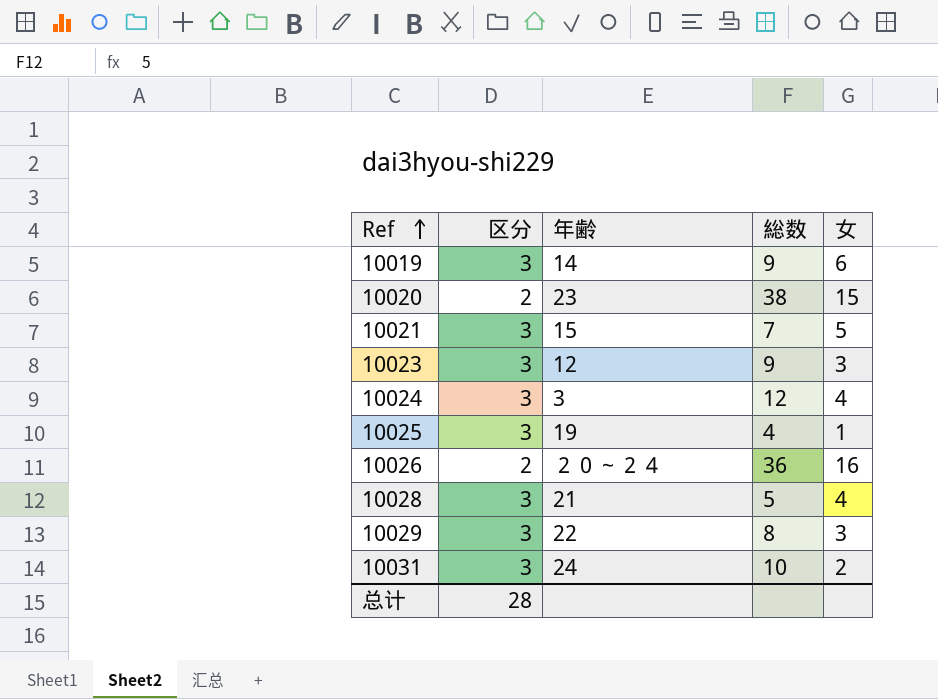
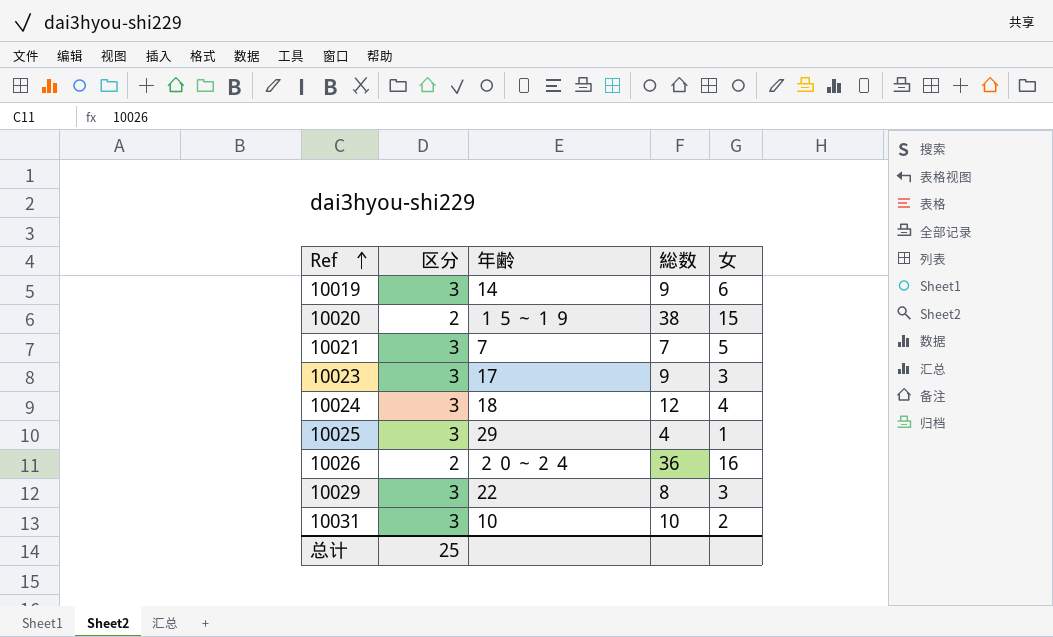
row 10028: 3 | 21 | 5 | 4 -> none
10020 | 年齢: 23 -> １５～１９
10021 | 年齢: 15 -> 7
10023 | 年齢: 12 -> 17
10024 | 年齢: 3 -> 18
10025 | 年齢: 19 -> 29
10031 | 年齢: 24 -> 10
总计 | 区分: 28 -> 25

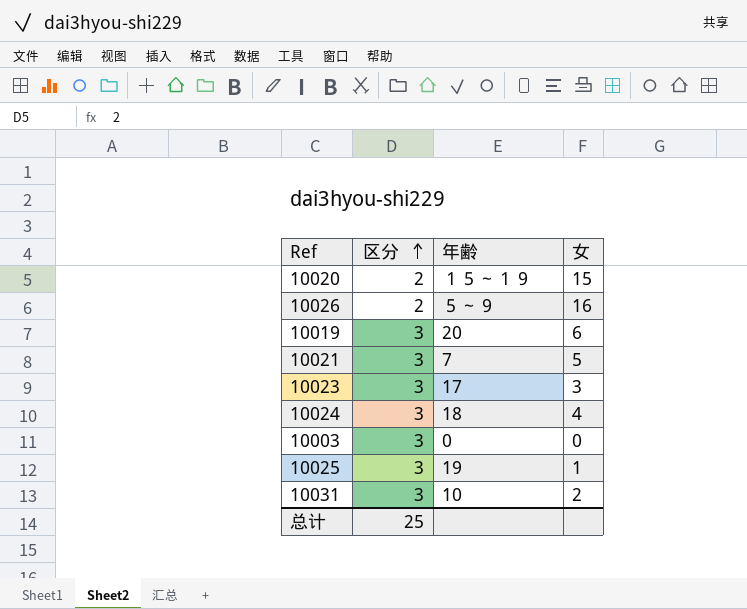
row order: Ref ascending -> 区分 ascending
column 総数 | position: 4 -> none
row 10029: 3 | 22 | 8 | 3 -> none
10026 | 年齢: ２０～２４ -> ５～９
10019 | 年齢: 14 -> 20
row 10003: none -> 3 | 0 | 0
10025 | 年齢: 29 -> 19

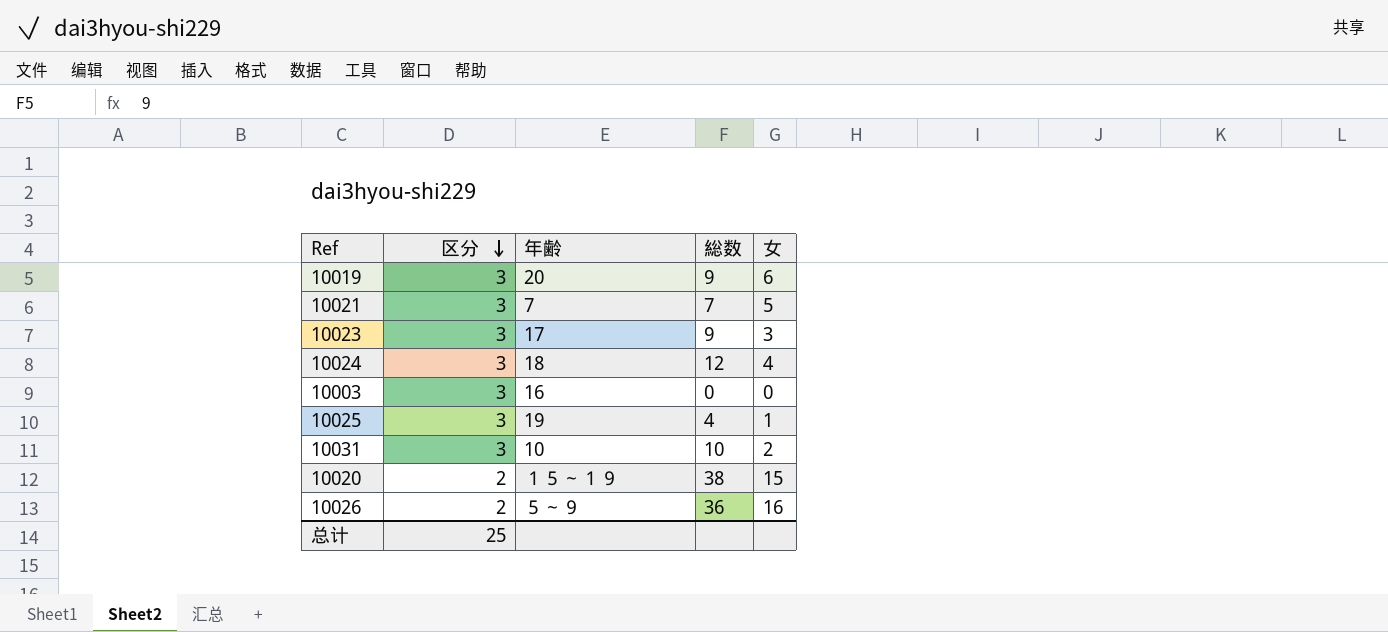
row order: 区分 ascending -> 区分 descending
column 総数 | position: none -> 4
10003 | 年齢: 0 -> 16

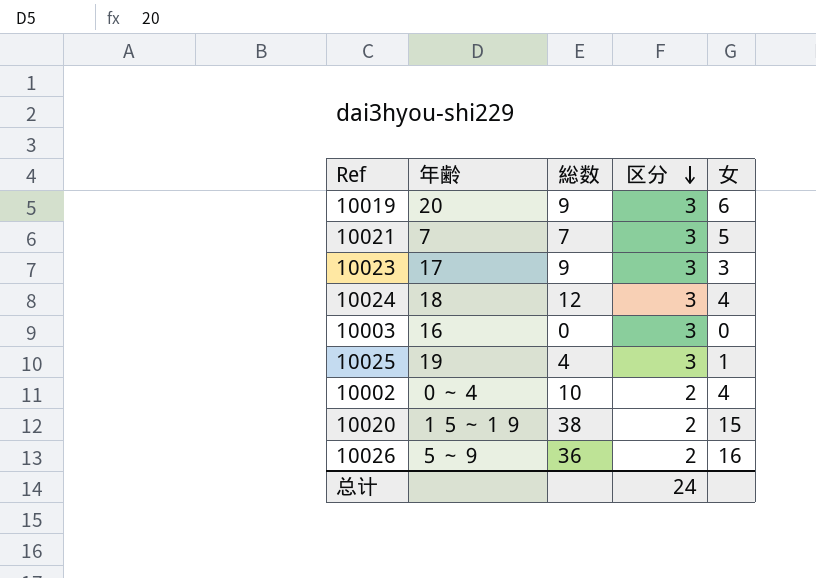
column 区分 | position: 2 -> 4
row 10031: 3 | 10 | 10 | 2 -> none
row 10002: none -> ０～４ | 10 | 2 | 4
总计 | 区分: 25 -> 24

